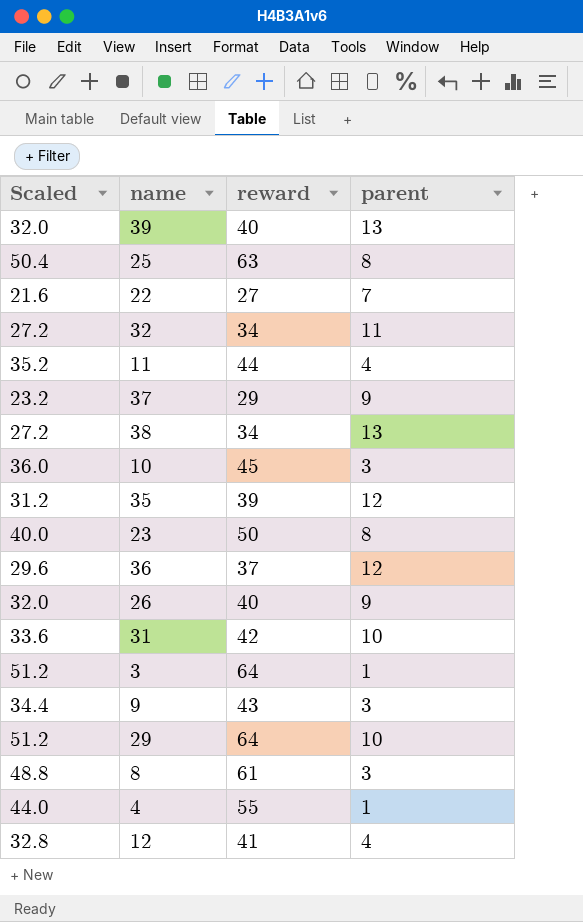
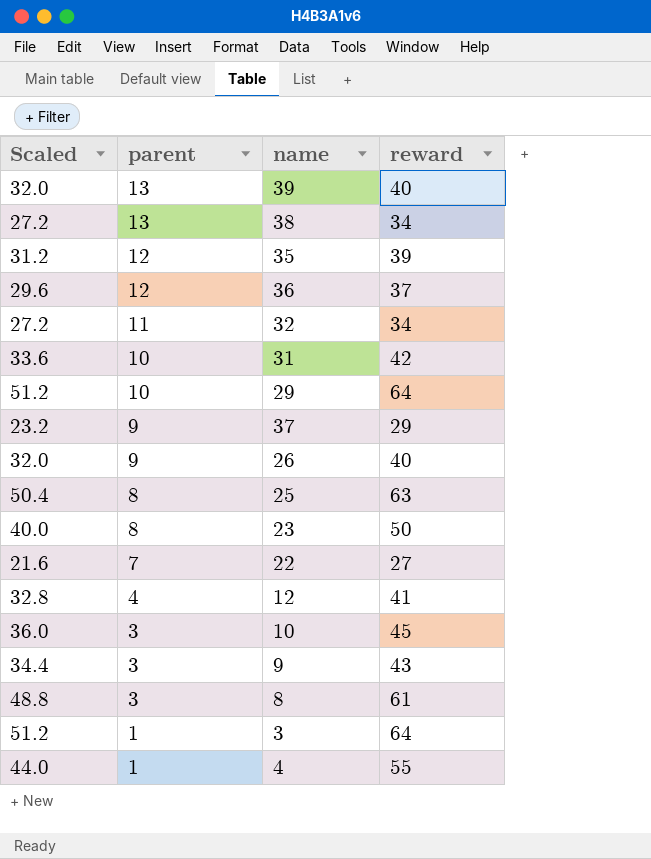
row order: none -> parent descending
column parent | position: 4 -> 2
row 11: 35.2 | 44 | 4 -> none

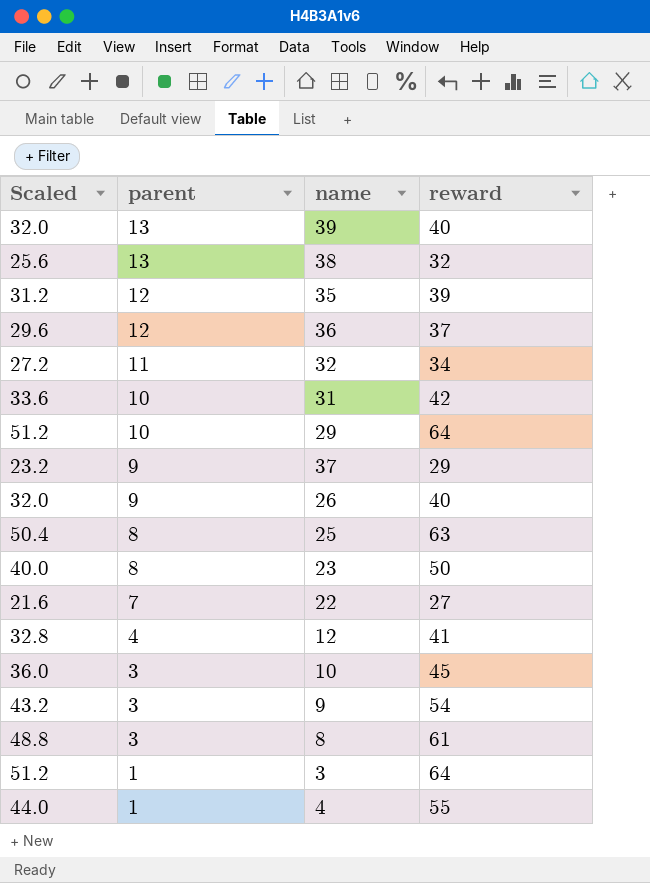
38 | Scaled: 27.2 -> 25.6
38 | reward: 34 -> 32
9 | Scaled: 34.4 -> 43.2
9 | reward: 43 -> 54

